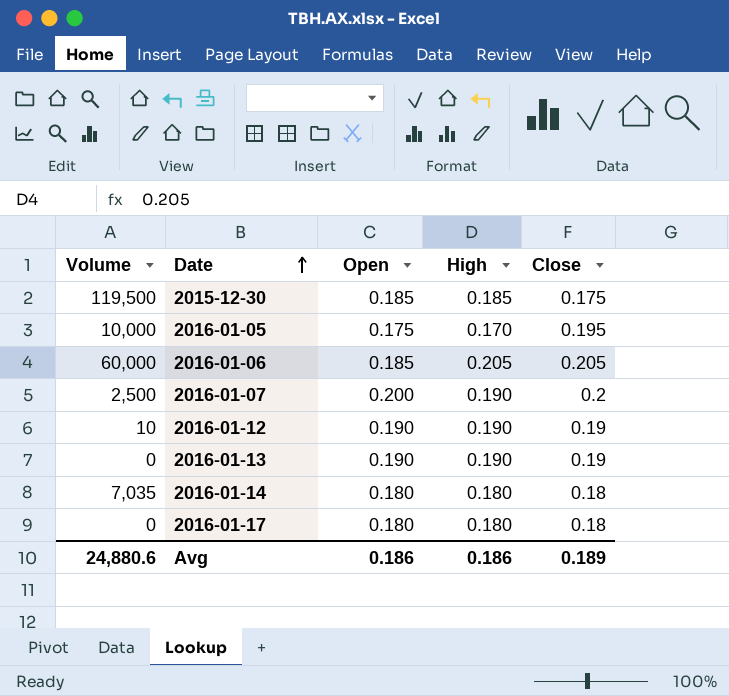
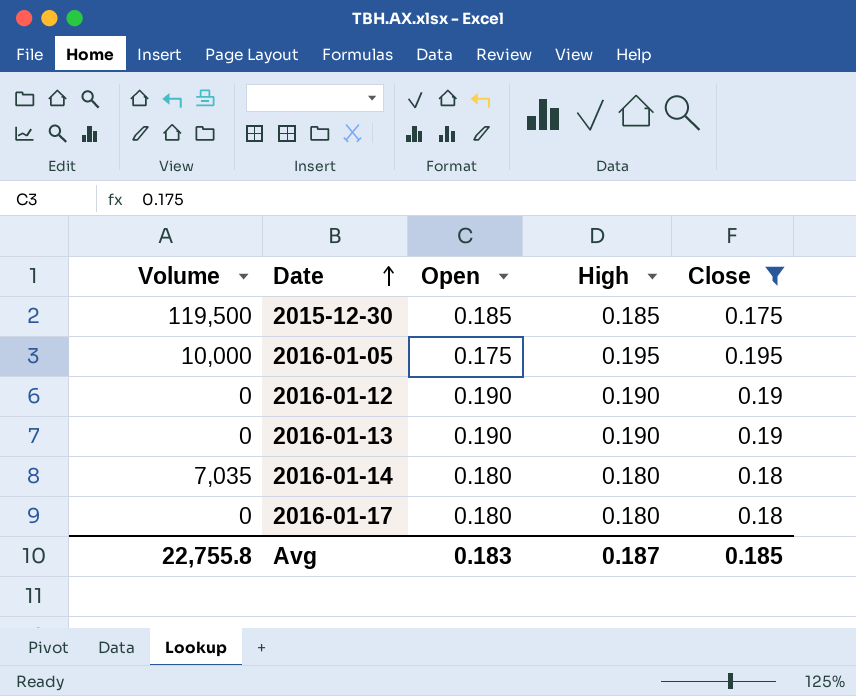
filter: none -> Close <= 0.195
2016-01-05 | High: 0.170 -> 0.195
2016-01-12 | Volume: 10 -> 0
Avg | Volume: 24,880.6 -> 22,755.8
Avg | Open: 0.186 -> 0.183
Avg | High: 0.186 -> 0.187
Avg | Close: 0.189 -> 0.185

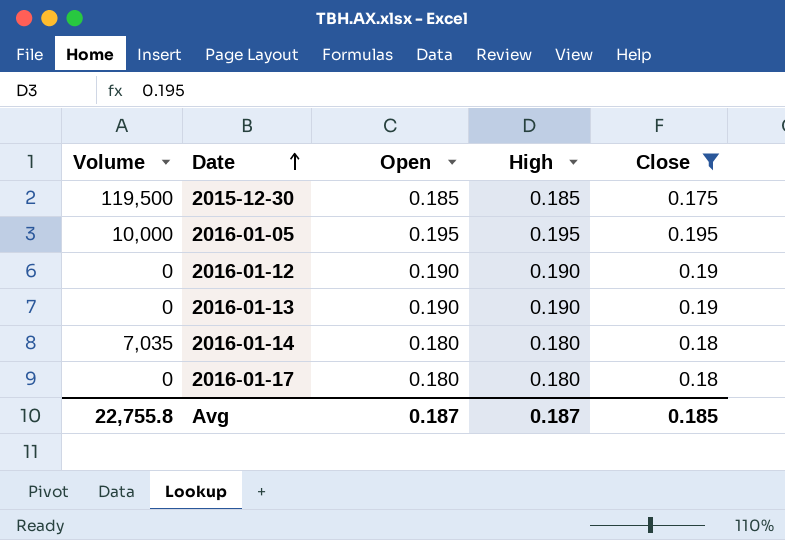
2016-01-05 | Open: 0.175 -> 0.195
Avg | Open: 0.183 -> 0.187

